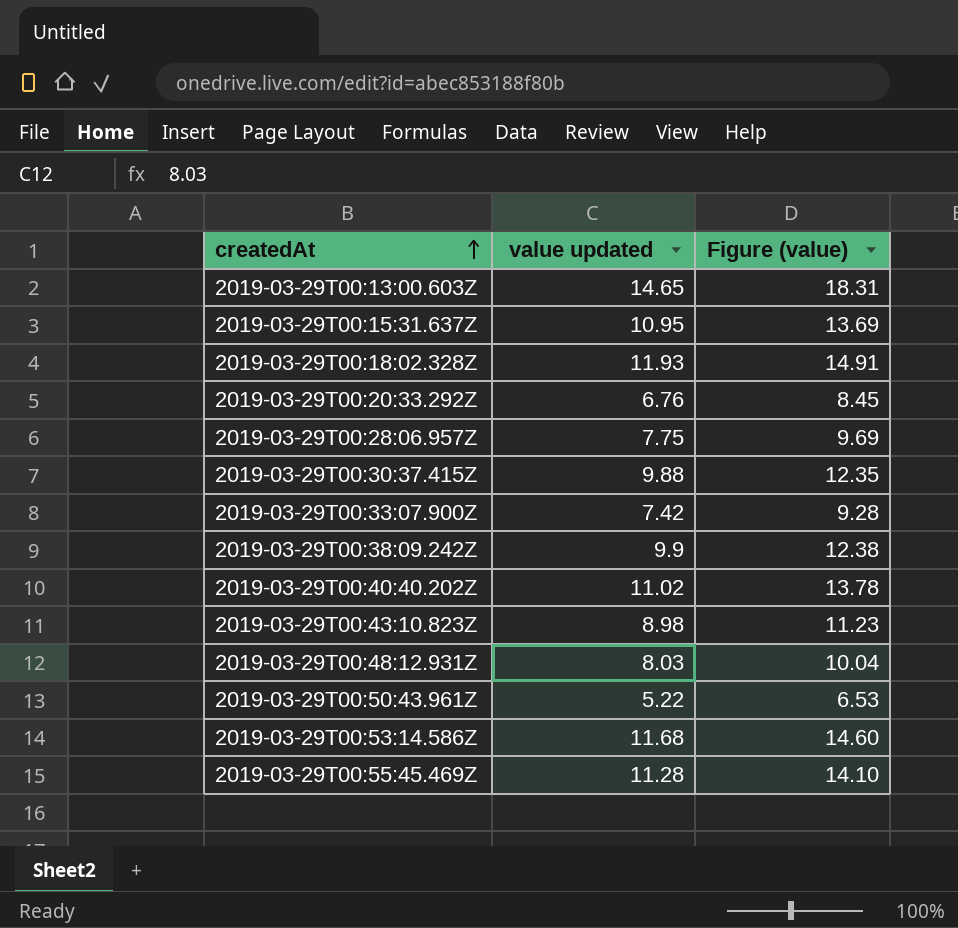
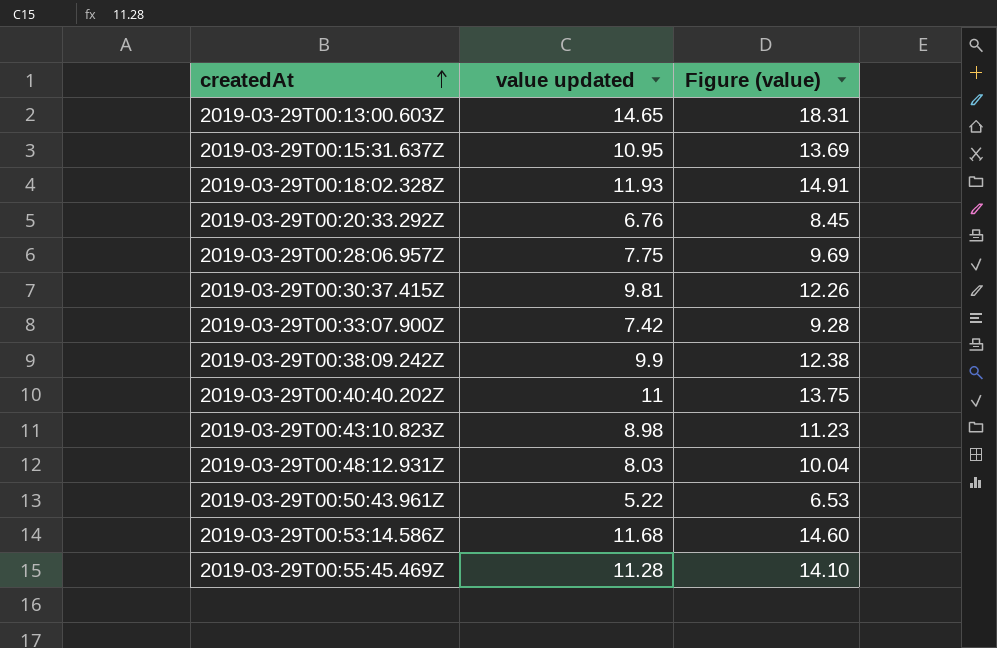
2019-03-29T00:30:37.415Z | value updated: 9.88 -> 9.81
2019-03-29T00:30:37.415Z | Figure (value): 12.35 -> 12.26
2019-03-29T00:40:40.202Z | value updated: 11.02 -> 11
2019-03-29T00:40:40.202Z | Figure (value): 13.78 -> 13.75

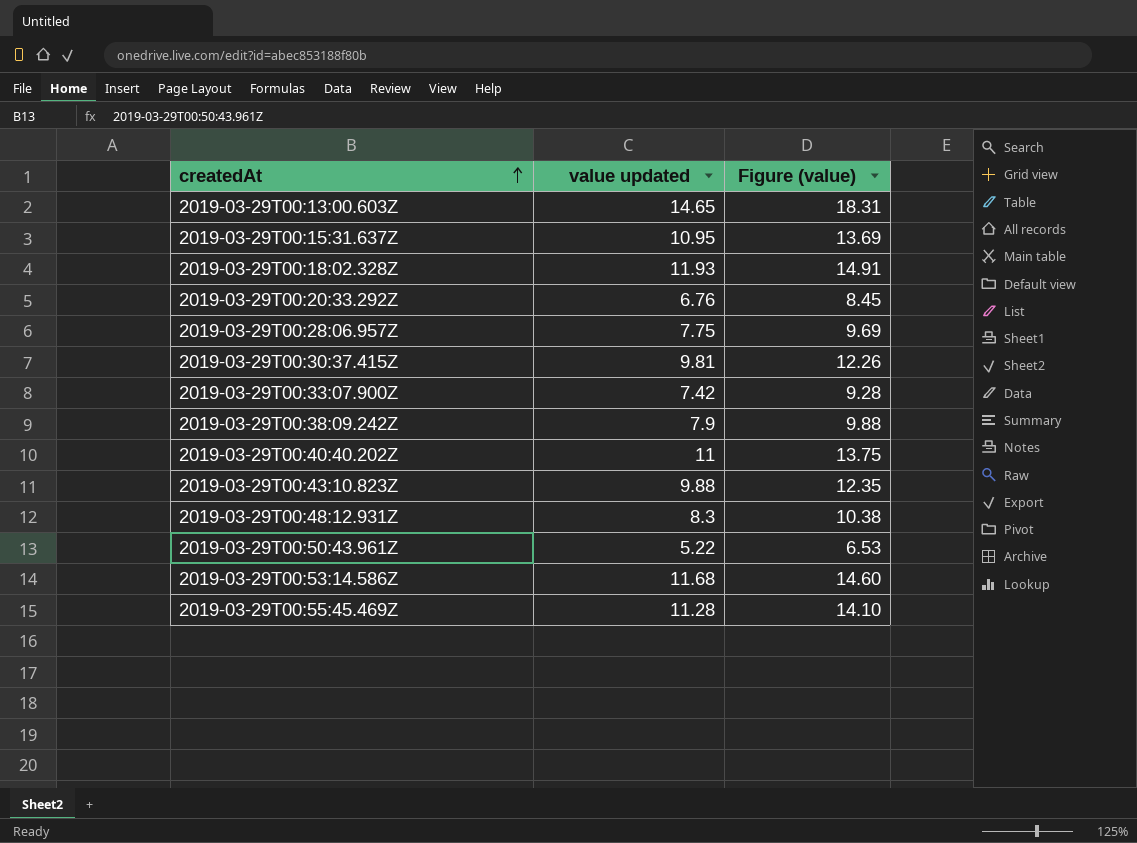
2019-03-29T00:38:09.242Z | value updated: 9.9 -> 7.9
2019-03-29T00:38:09.242Z | Figure (value): 12.38 -> 9.88
2019-03-29T00:43:10.823Z | value updated: 8.98 -> 9.88
2019-03-29T00:43:10.823Z | Figure (value): 11.23 -> 12.35
2019-03-29T00:48:12.931Z | value updated: 8.03 -> 8.3
2019-03-29T00:48:12.931Z | Figure (value): 10.04 -> 10.38

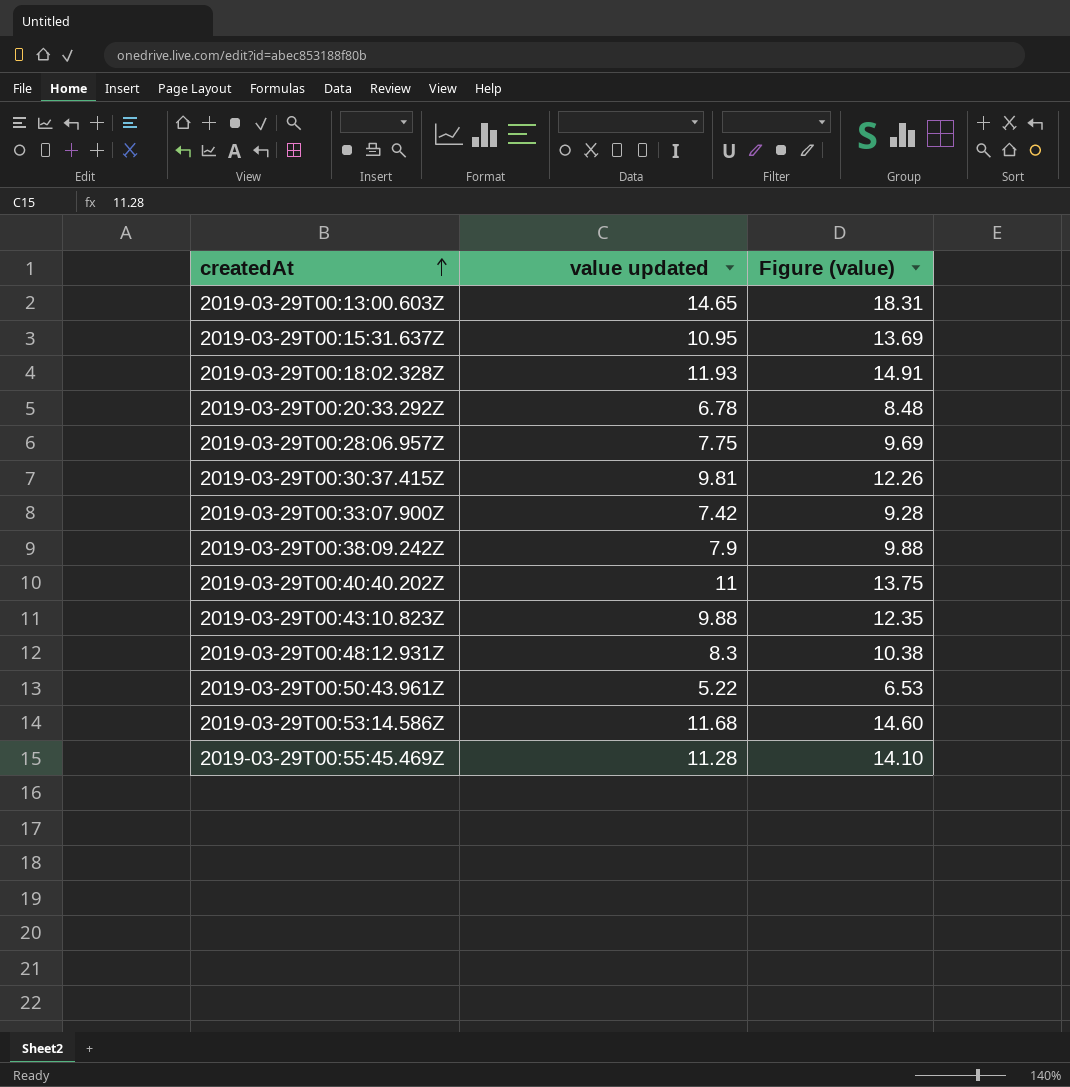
2019-03-29T00:20:33.292Z | value updated: 6.76 -> 6.78
2019-03-29T00:20:33.292Z | Figure (value): 8.45 -> 8.48

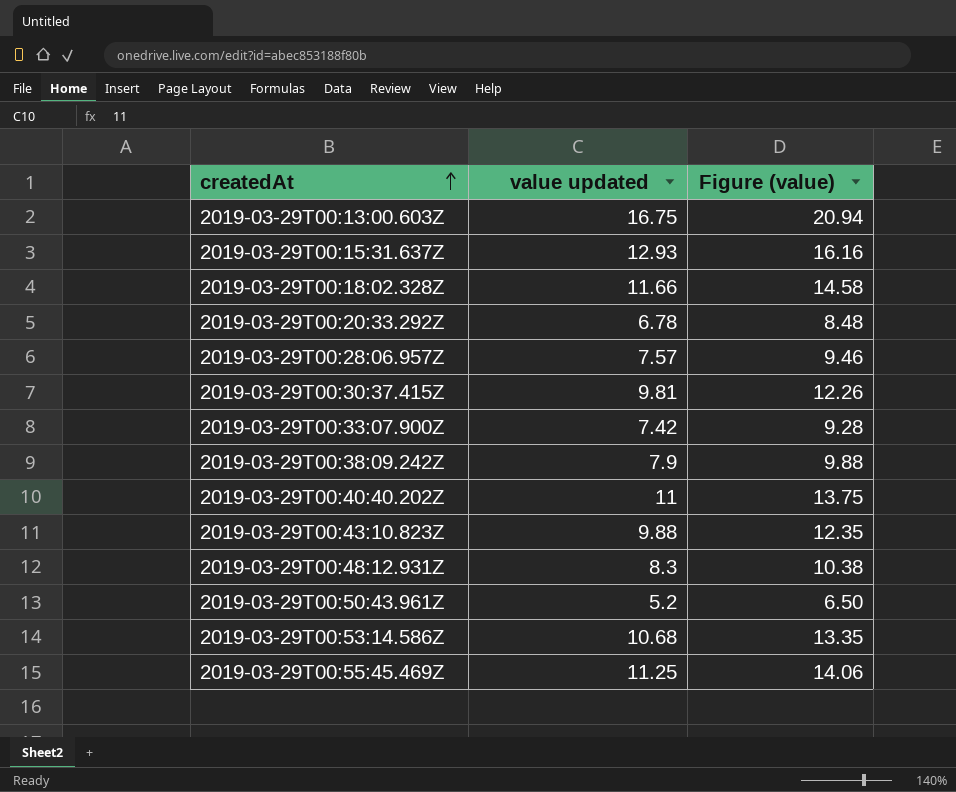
2019-03-29T00:13:00.603Z | value updated: 14.65 -> 16.75
2019-03-29T00:13:00.603Z | Figure (value): 18.31 -> 20.94
2019-03-29T00:15:31.637Z | value updated: 10.95 -> 12.93
2019-03-29T00:15:31.637Z | Figure (value): 13.69 -> 16.16
2019-03-29T00:18:02.328Z | value updated: 11.93 -> 11.66
2019-03-29T00:18:02.328Z | Figure (value): 14.91 -> 14.58
2019-03-29T00:28:06.957Z | value updated: 7.75 -> 7.57
2019-03-29T00:28:06.957Z | Figure (value): 9.69 -> 9.46
2019-03-29T00:50:43.961Z | value updated: 5.22 -> 5.2
2019-03-29T00:50:43.961Z | Figure (value): 6.53 -> 6.50
2019-03-29T00:53:14.586Z | value updated: 11.68 -> 10.68
2019-03-29T00:53:14.586Z | Figure (value): 14.60 -> 13.35
2019-03-29T00:55:45.469Z | value updated: 11.28 -> 11.25
2019-03-29T00:55:45.469Z | Figure (value): 14.10 -> 14.06

